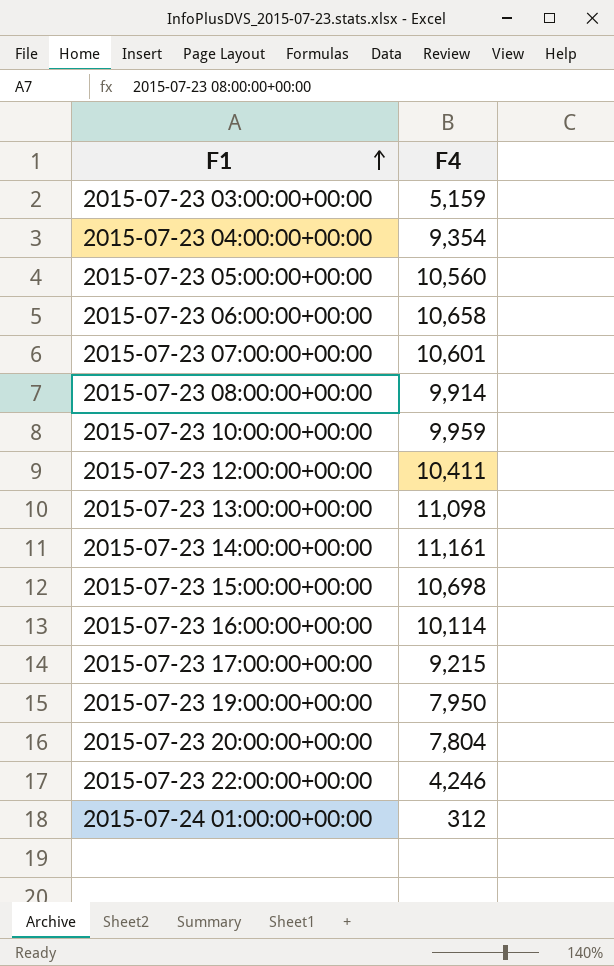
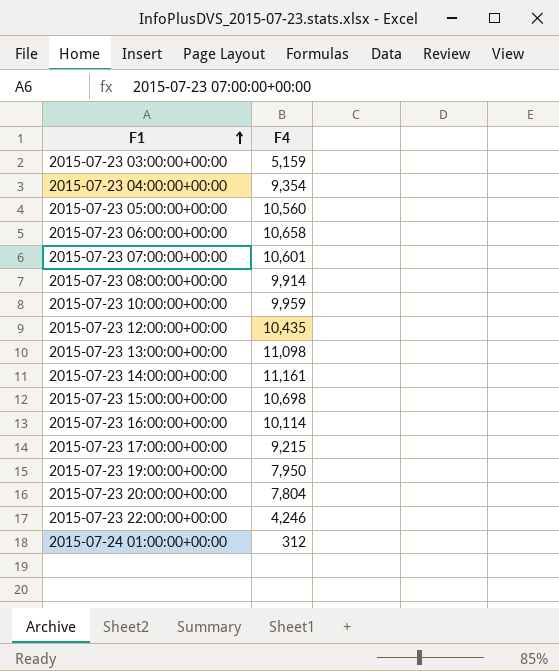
2015-07-23 12:00:00+00:00 | F4: 10,411 -> 10,435

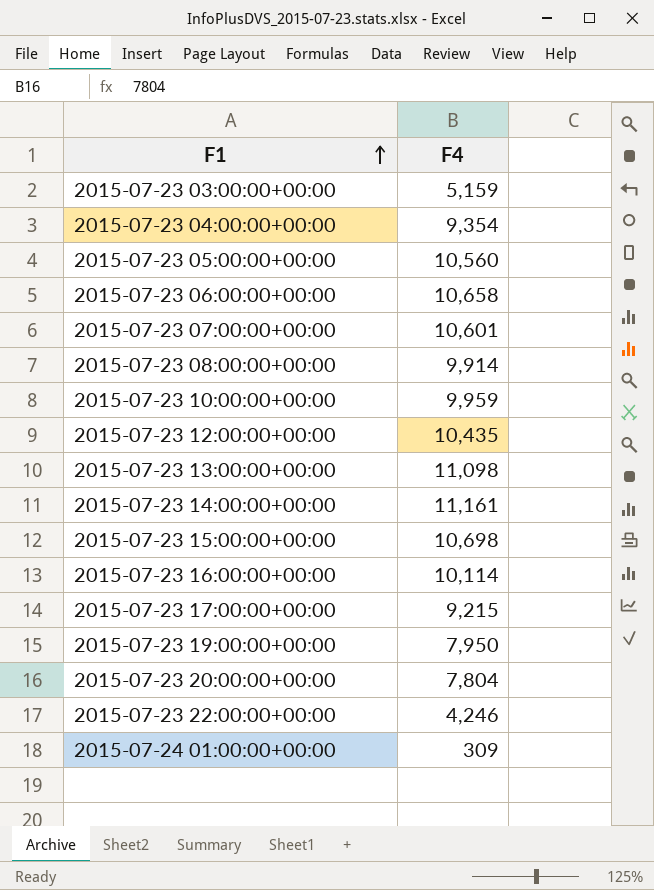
2015-07-24 01:00:00+00:00 | F4: 312 -> 309

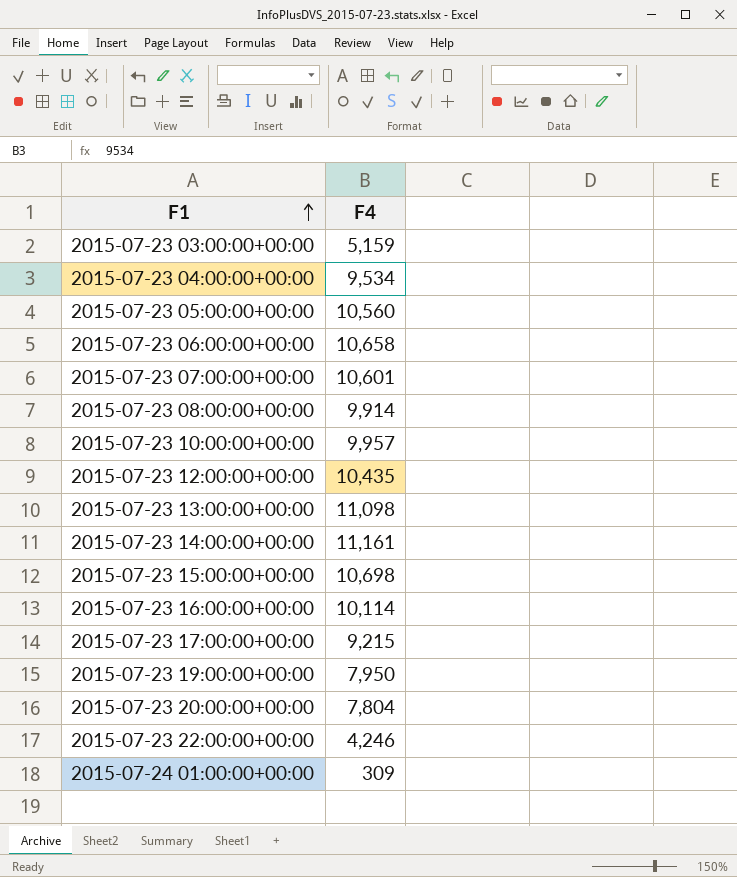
2015-07-23 04:00:00+00:00 | F4: 9,354 -> 9,534
2015-07-23 10:00:00+00:00 | F4: 9,959 -> 9,957

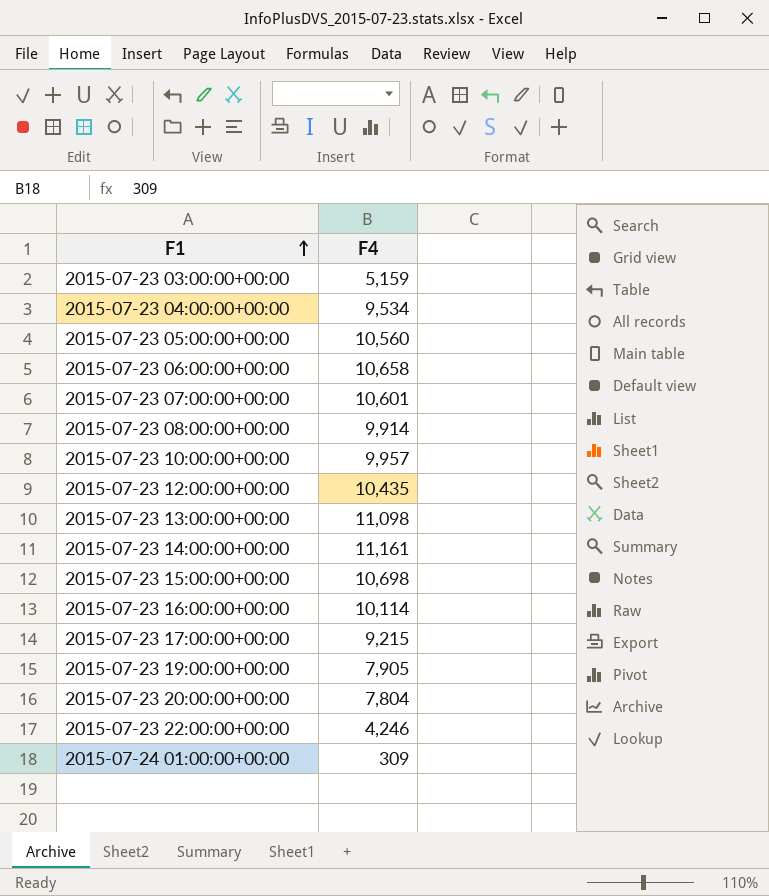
2015-07-23 19:00:00+00:00 | F4: 7,950 -> 7,905

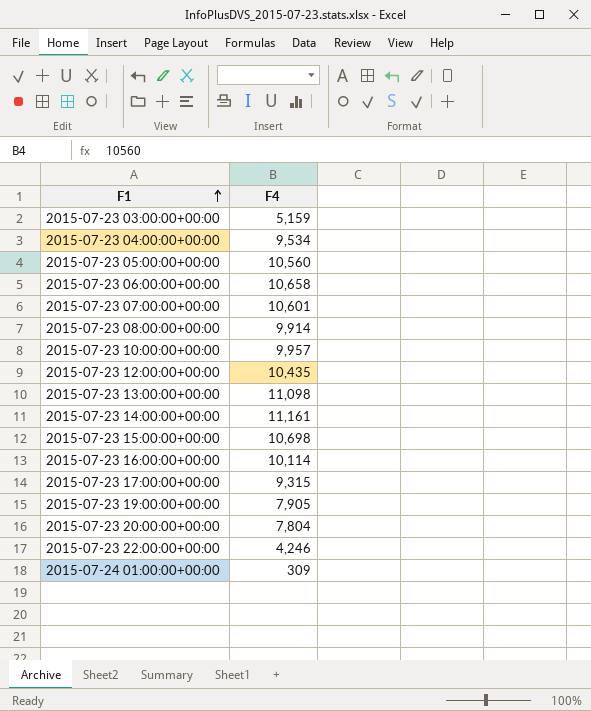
2015-07-23 17:00:00+00:00 | F4: 9,215 -> 9,315

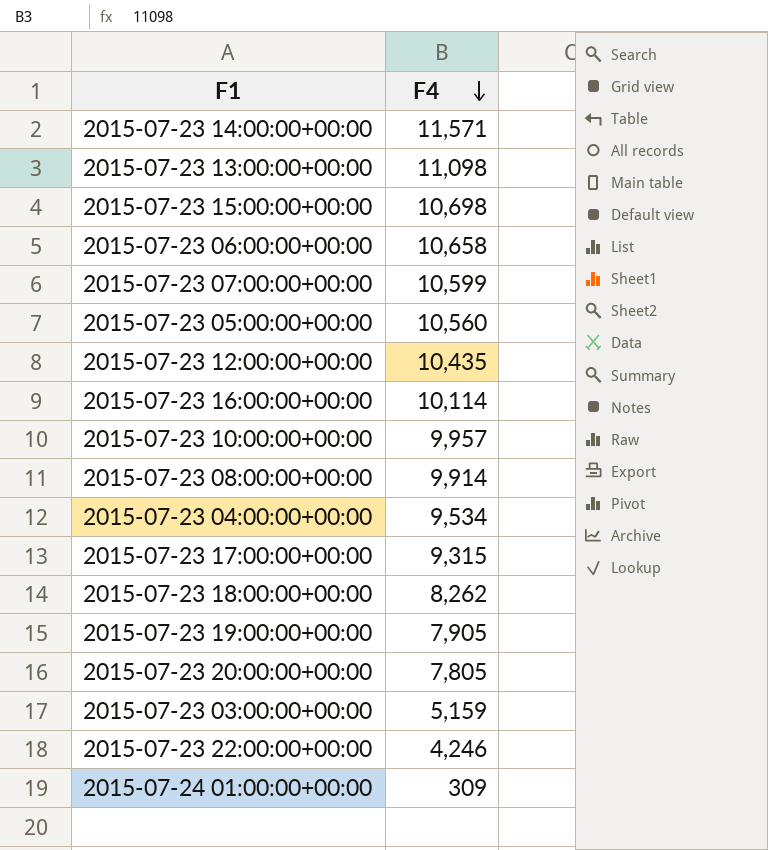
row order: F1 ascending -> F4 descending
2015-07-23 14:00:00+00:00 | F4: 11,161 -> 11,571
2015-07-23 07:00:00+00:00 | F4: 10,601 -> 10,599
row 2015-07-23 18:00:00+00:00: none -> 8,262
2015-07-23 20:00:00+00:00 | F4: 7,804 -> 7,805

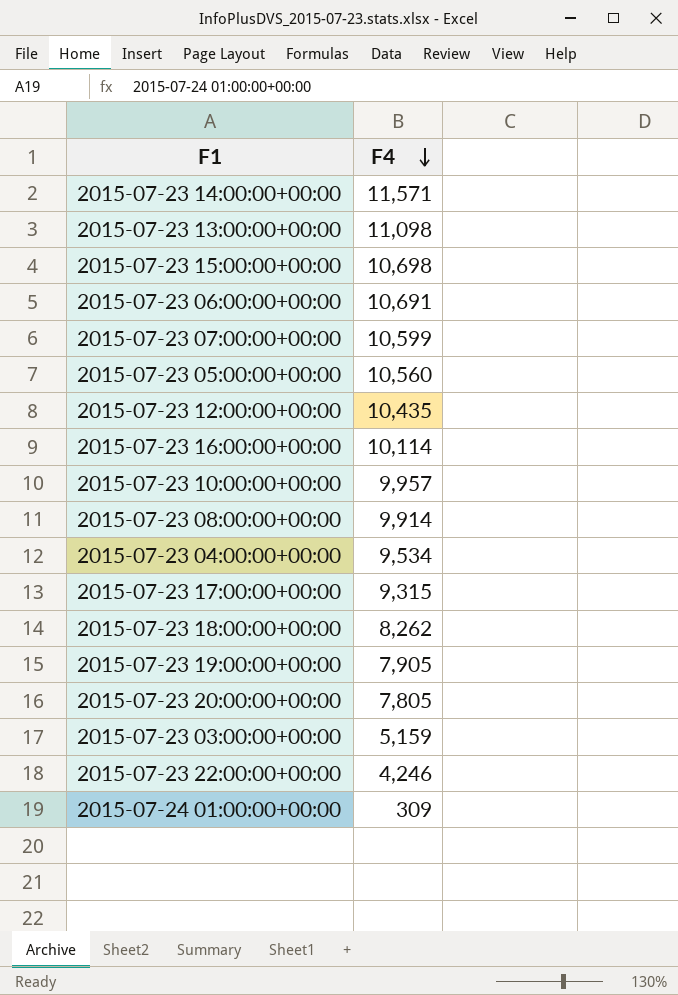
2015-07-23 06:00:00+00:00 | F4: 10,658 -> 10,691

